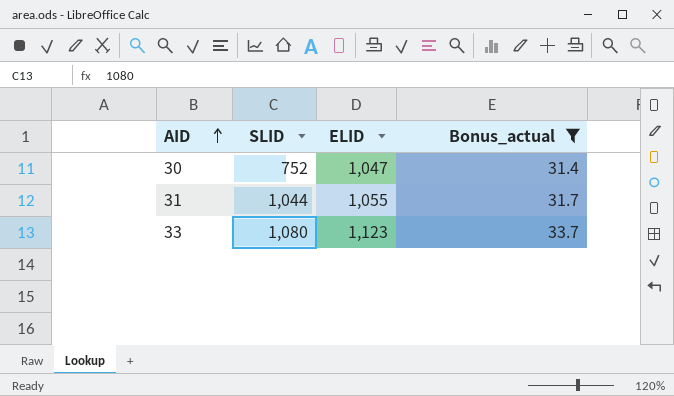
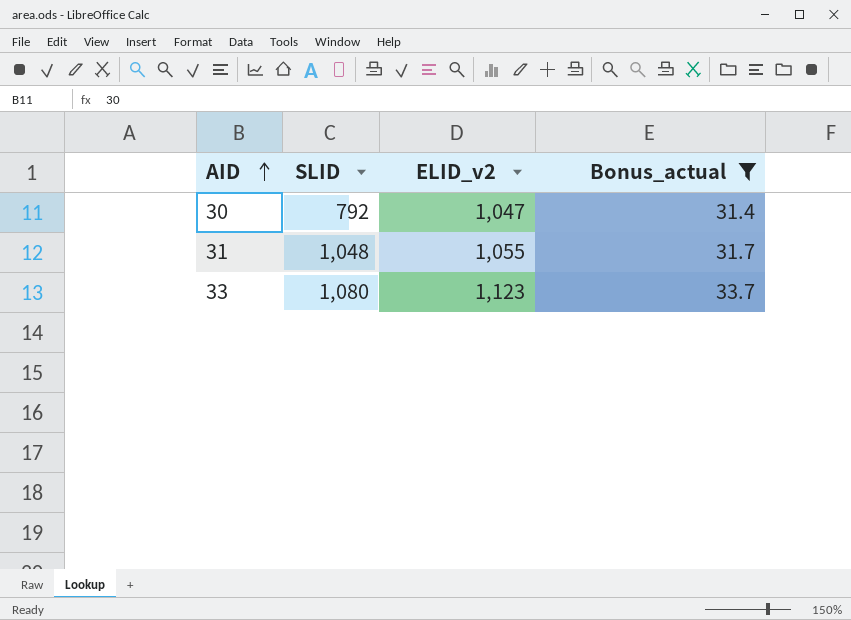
column name: ELID -> ELID_v2
30 | SLID: 752 -> 792
31 | SLID: 1,044 -> 1,048

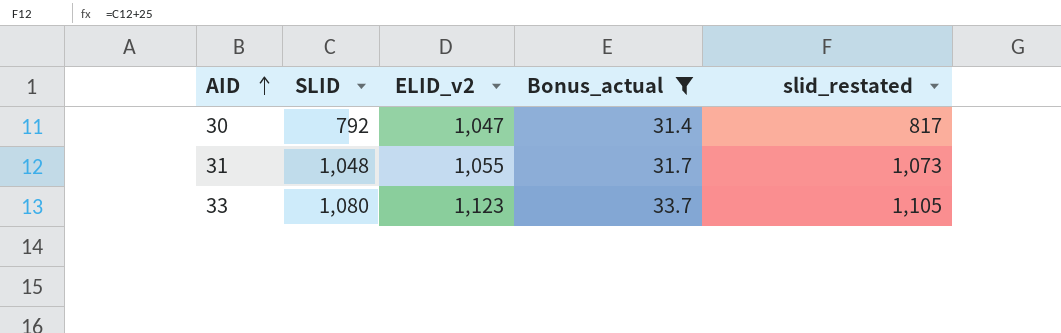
column slid_restated | formula: none -> [SLID] + 25

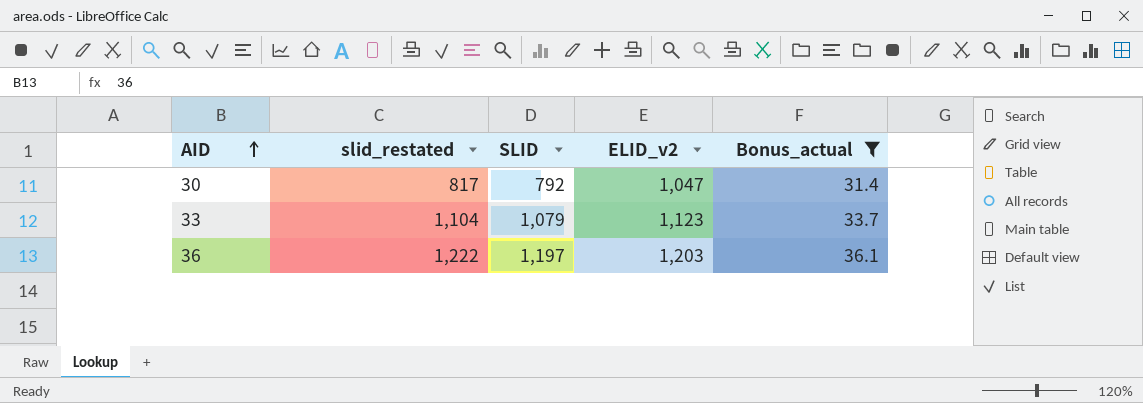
column slid_restated | position: 5 -> 2
row 31: 1,048 | 1,055 | 31.7 | 1,073 -> none
33 | slid_restated: 1,105 -> 1,104
33 | SLID: 1,080 -> 1,079
row 36: none -> 1,222 | 1,197 | 1,203 | 36.1

